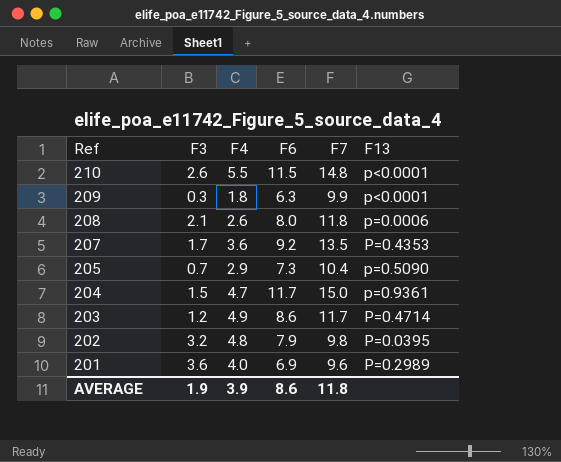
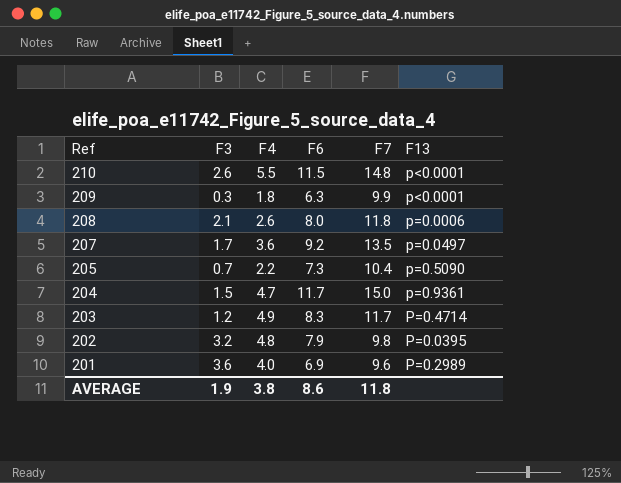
207 | F13: P=0.4353 -> p=0.0497
205 | F4: 2.9 -> 2.2
203 | F6: 8.6 -> 8.3
AVERAGE | F4: 3.9 -> 3.8

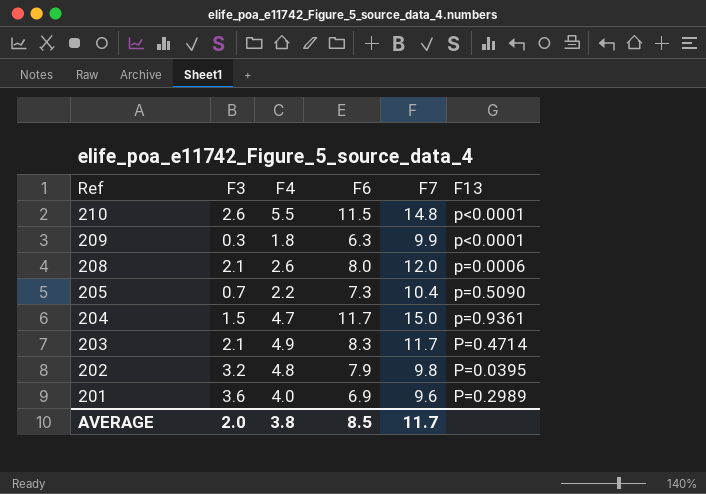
row 207: 1.7 | 3.6 | 9.2 | 13.5 | p=0.0497 -> none
208 | F7: 11.8 -> 12.0
203 | F3: 1.2 -> 2.1
AVERAGE | F3: 1.9 -> 2.0
AVERAGE | F6: 8.6 -> 8.5
AVERAGE | F7: 11.8 -> 11.7

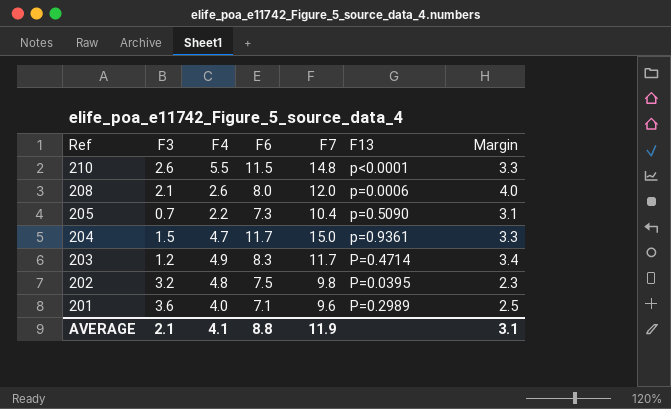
column Margin | formula: none -> [F7] - [F6]
row 209: 0.3 | 1.8 | 6.3 | 9.9 | p<0.0001 -> none
203 | F3: 2.1 -> 1.2
202 | F6: 7.9 -> 7.5
201 | F6: 6.9 -> 7.1
AVERAGE | F3: 2.0 -> 2.1
AVERAGE | F4: 3.8 -> 4.1
AVERAGE | F6: 8.5 -> 8.8
AVERAGE | F7: 11.7 -> 11.9

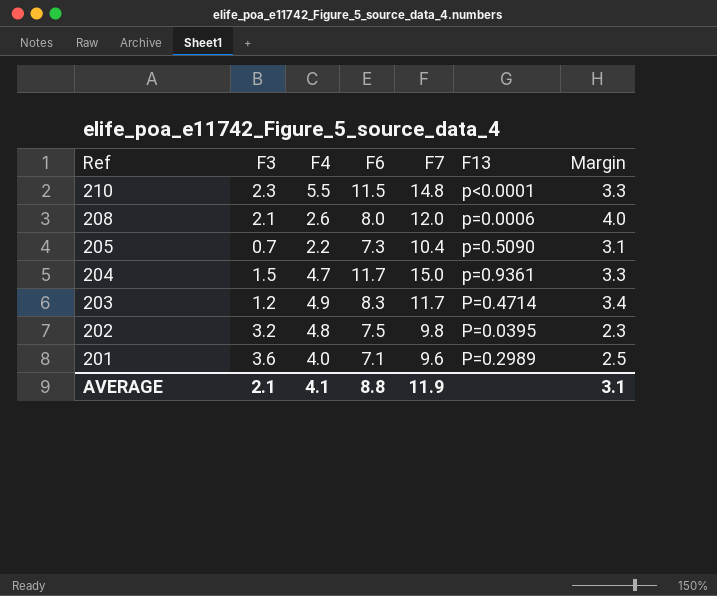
210 | F3: 2.6 -> 2.3

